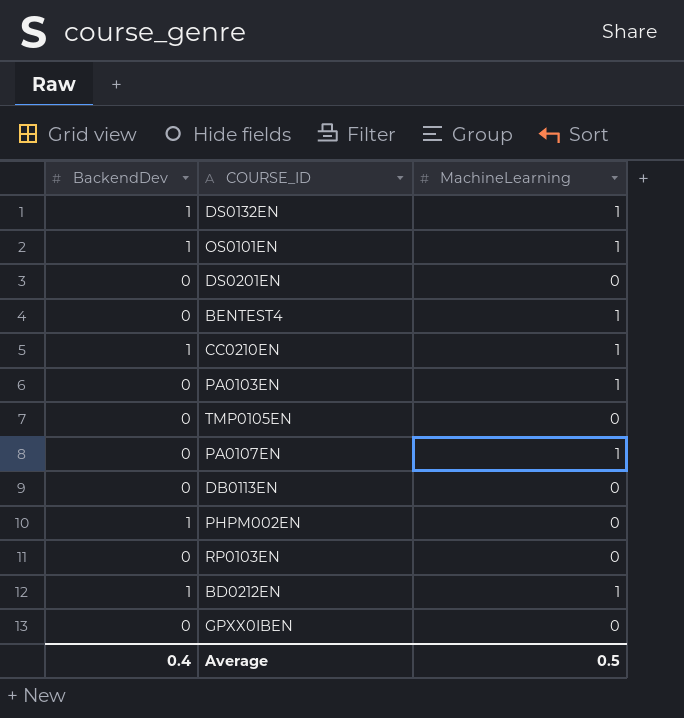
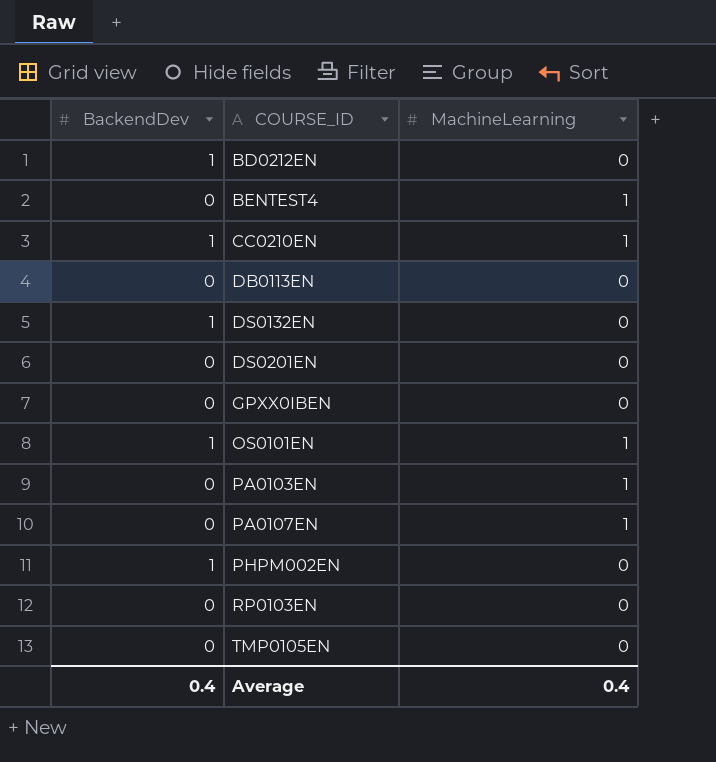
row order: none -> COURSE_ID ascending
BD0212EN | MachineLearning: 1 -> 0
DS0132EN | MachineLearning: 1 -> 0
Average | MachineLearning: 0.5 -> 0.4

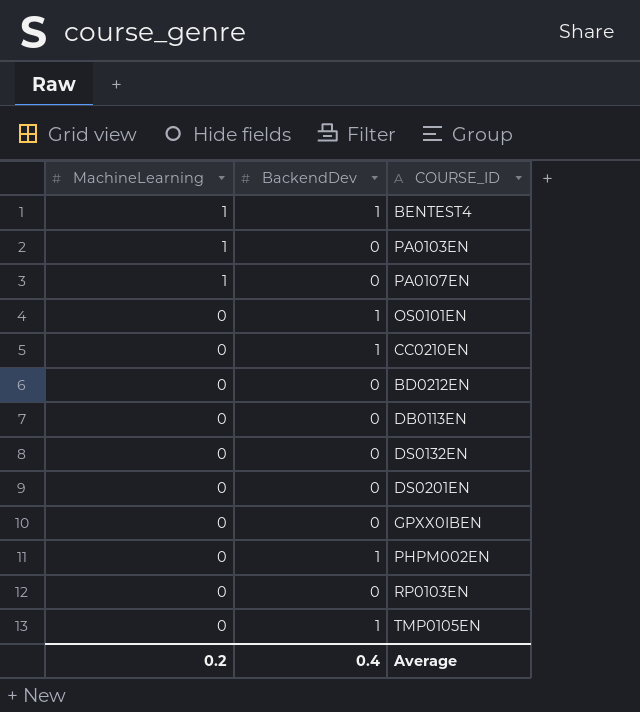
row order: COURSE_ID ascending -> MachineLearning descending
column MachineLearning | position: 3 -> 1
BENTEST4 | BackendDev: 0 -> 1
OS0101EN | MachineLearning: 1 -> 0
CC0210EN | MachineLearning: 1 -> 0
BD0212EN | BackendDev: 1 -> 0
DS0132EN | BackendDev: 1 -> 0
TMP0105EN | BackendDev: 0 -> 1
Average | MachineLearning: 0.4 -> 0.2

